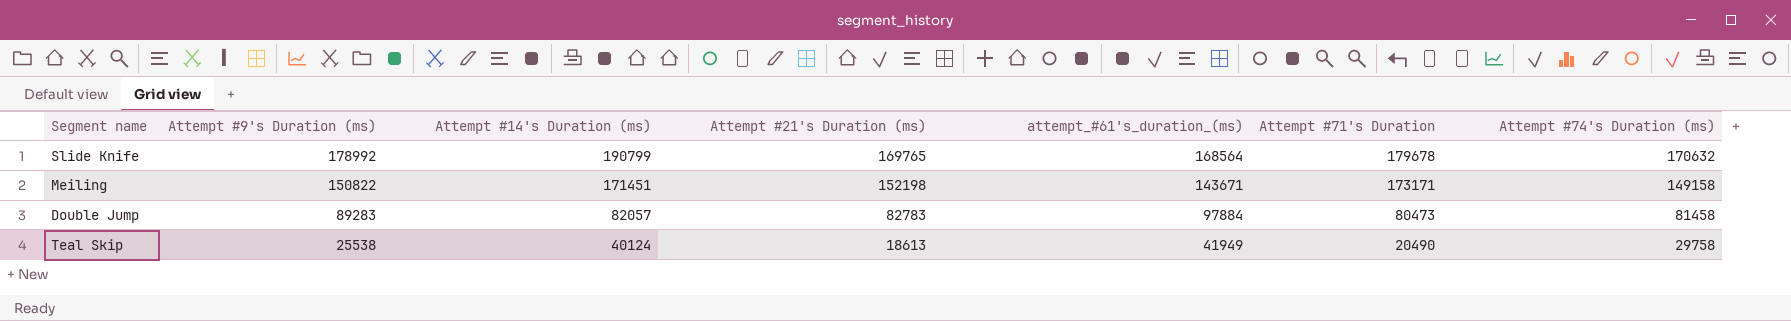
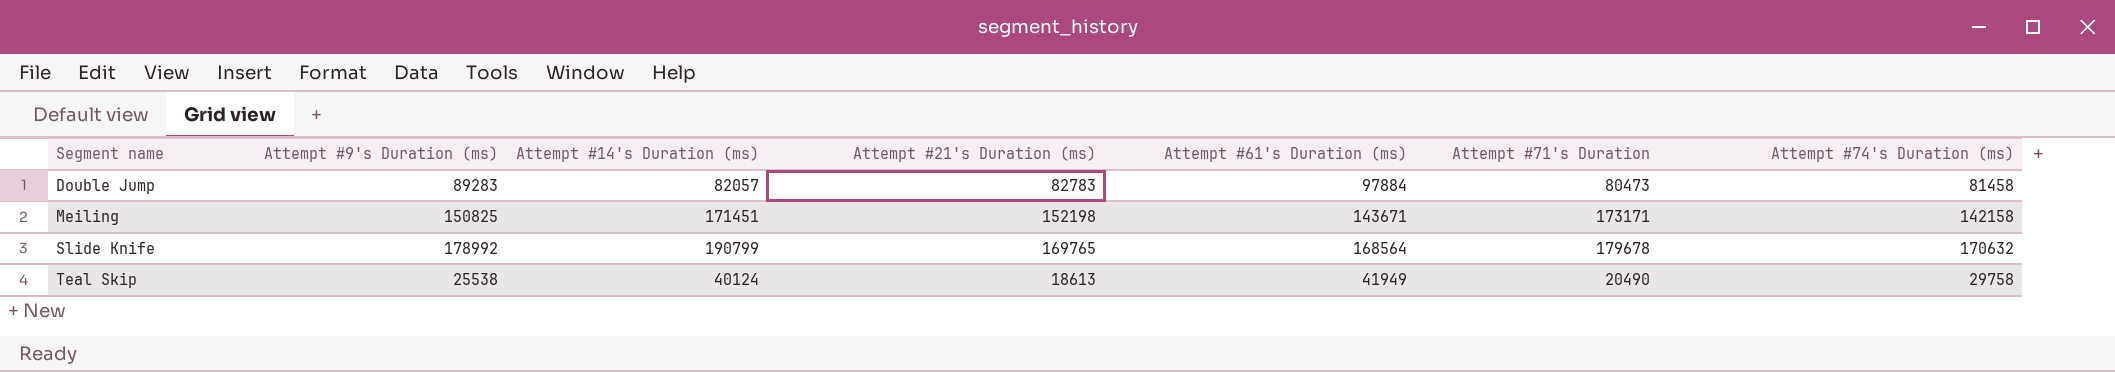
row order: Attempt #9's Duration (ms) descending -> Segment name ascending
column name: attempt_#61's_duration_(ms) -> Attempt #61's Duration (ms)
Meiling | Attempt #9's Duration (ms): 150822 -> 150825
Meiling | Attempt #74's Duration (ms): 149158 -> 142158

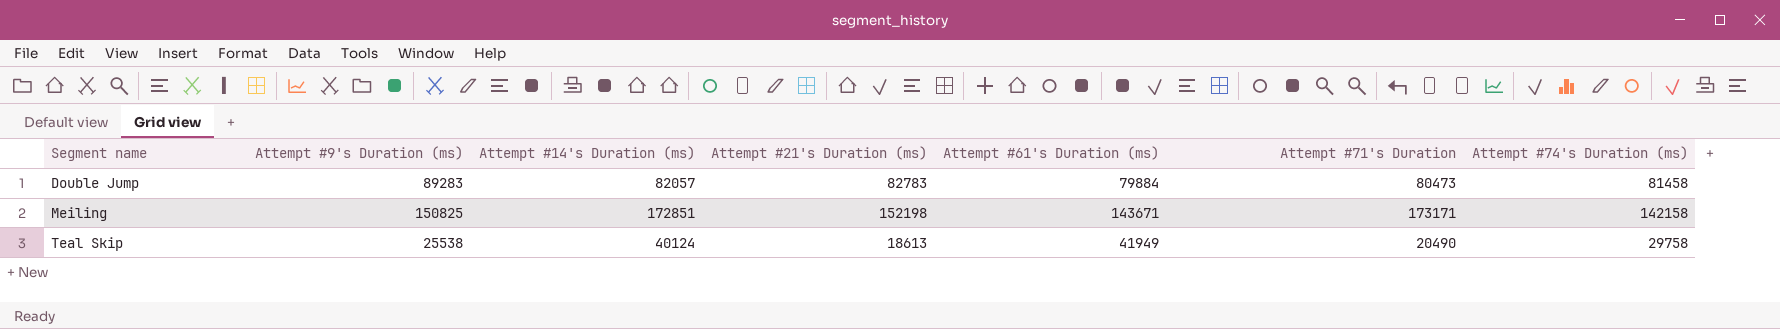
row Slide Knife: 178992 | 190799 | 169765 | 168564 | 179678 | 170632 -> none
Double Jump | Attempt #61's Duration (ms): 97884 -> 79884
Meiling | Attempt #14's Duration (ms): 171451 -> 172851

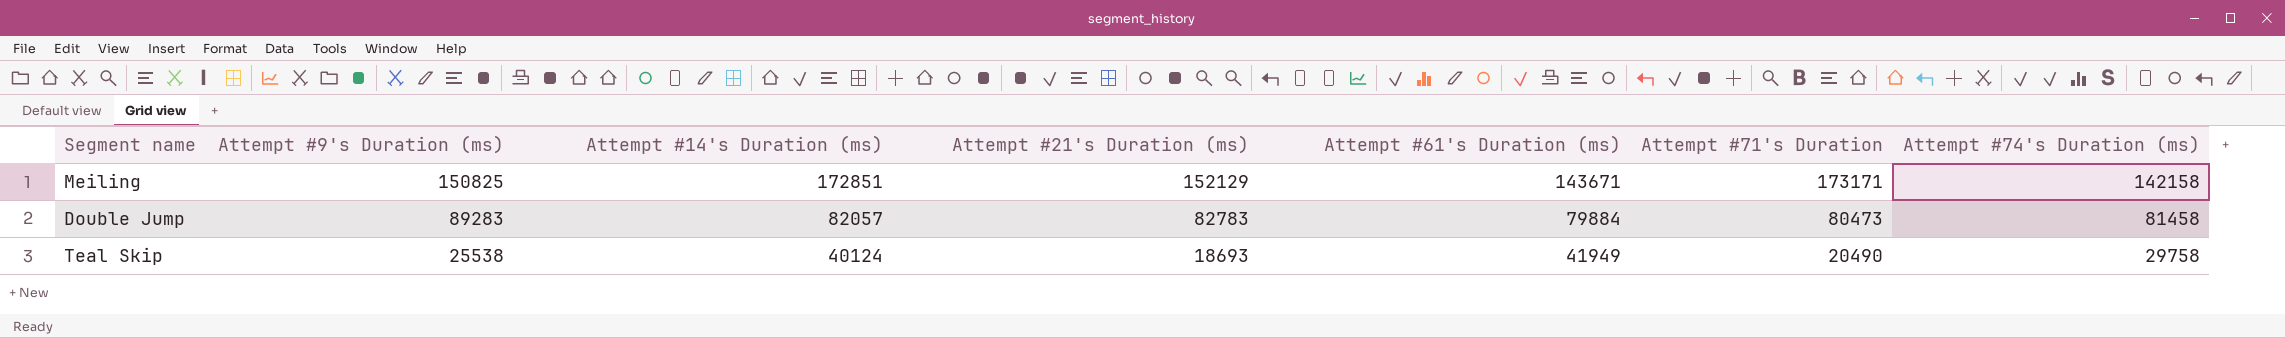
row order: Segment name ascending -> Attempt #9's Duration (ms) descending
Meiling | Attempt #21's Duration (ms): 152198 -> 152129
Teal Skip | Attempt #21's Duration (ms): 18613 -> 18693

